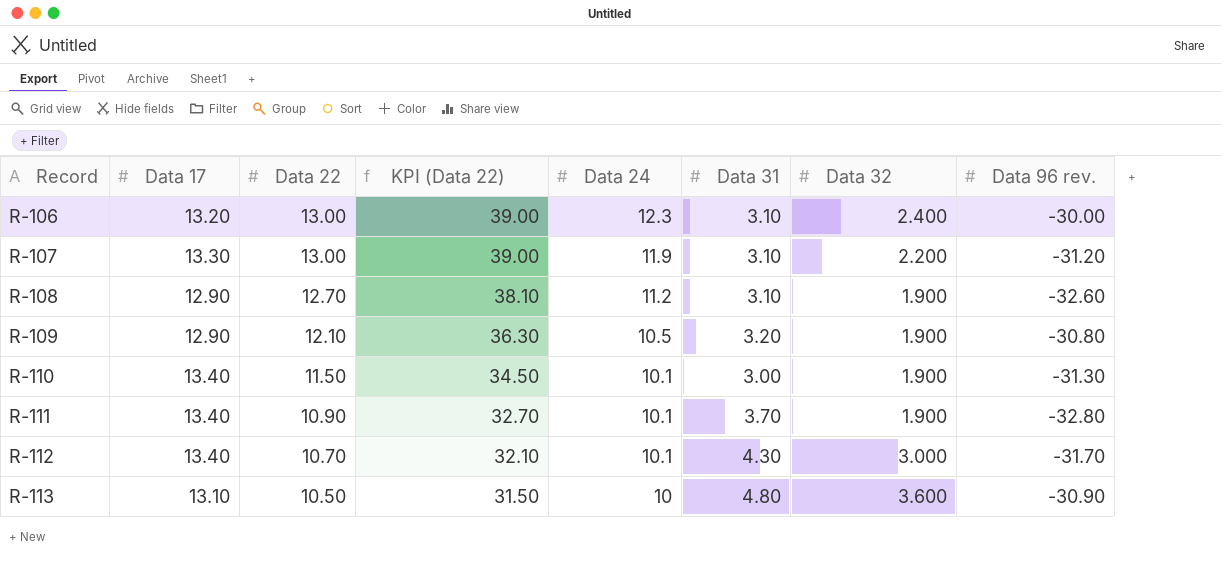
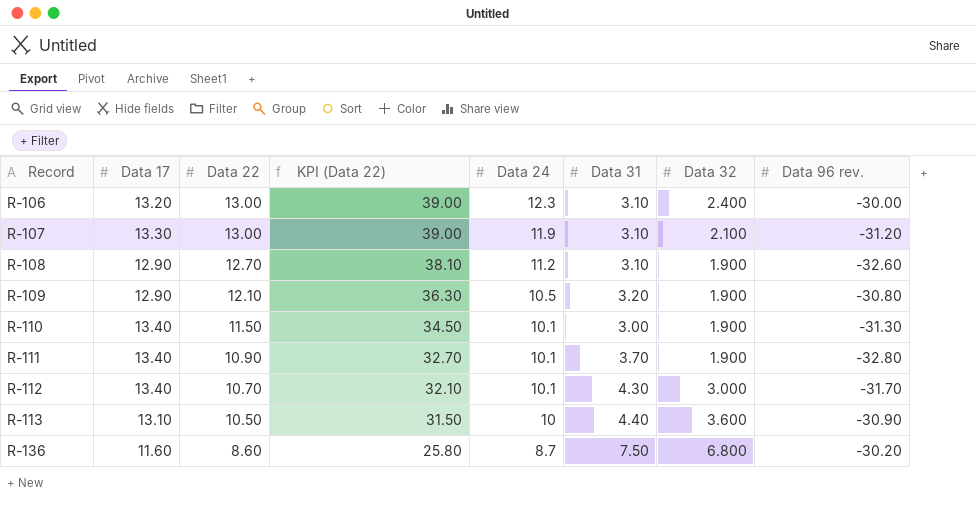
R-107 | Data 32: 2.200 -> 2.100
R-113 | Data 31: 4.80 -> 4.40
row R-136: none -> 11.60 | 8.60 | 25.80 | 8.7 | 7.50 | 6.800 | -30.20

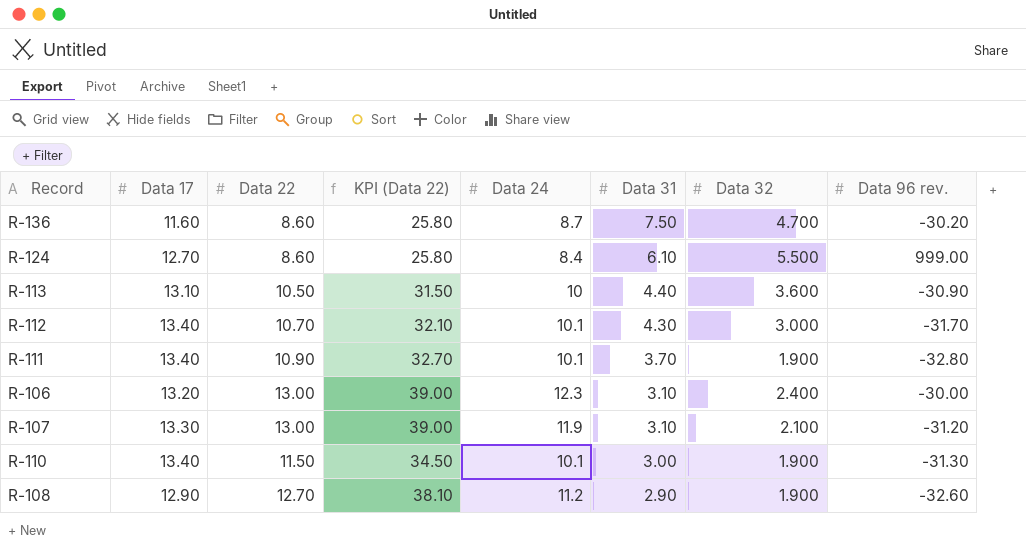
row order: Record ascending -> Data 31 descending
row R-109: 12.90 | 12.10 | 36.30 | 10.5 | 3.20 | 1.900 | -30.80 -> none
R-136 | Data 32: 6.800 -> 4.700
row R-124: none -> 12.70 | 8.60 | 25.80 | 8.4 | 6.10 | 5.500 | 999.00
R-108 | Data 31: 3.10 -> 2.90

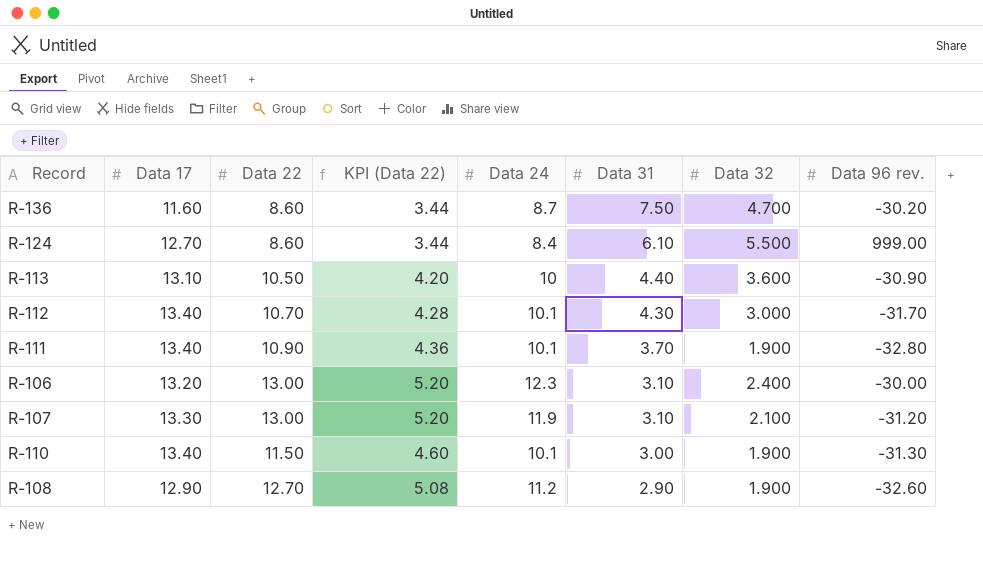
column KPI (Data 22) | formula: [Data 22] * 3 -> [Data 22] * 0.4

